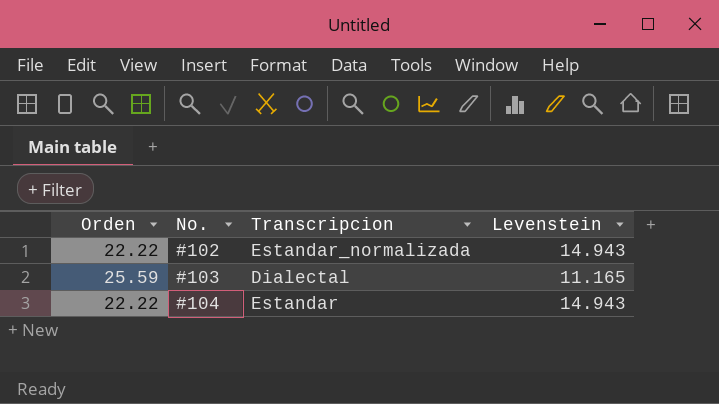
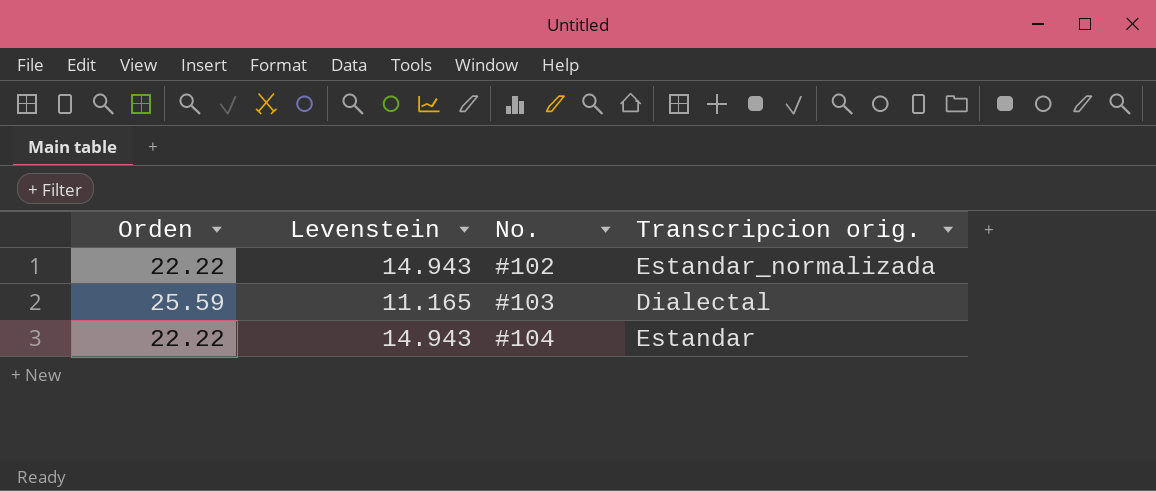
column Levenstein | position: 4 -> 2
column name: Transcripcion -> Transcripcion orig.

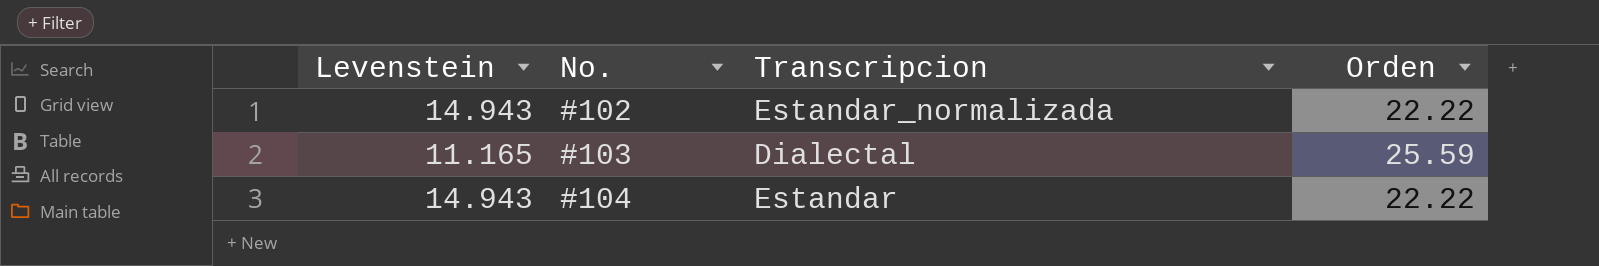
column name: Transcripcion orig. -> Transcripcion
column Orden | position: 1 -> 4

